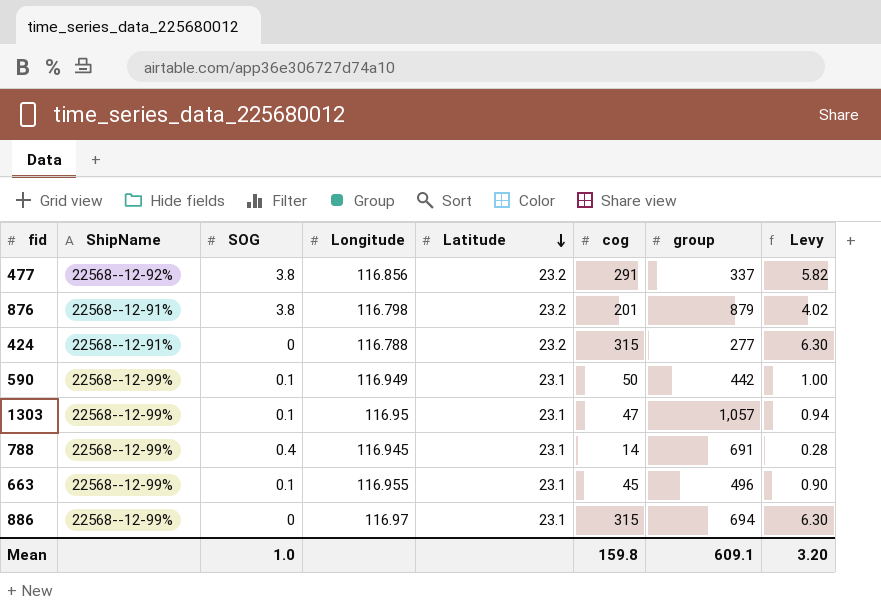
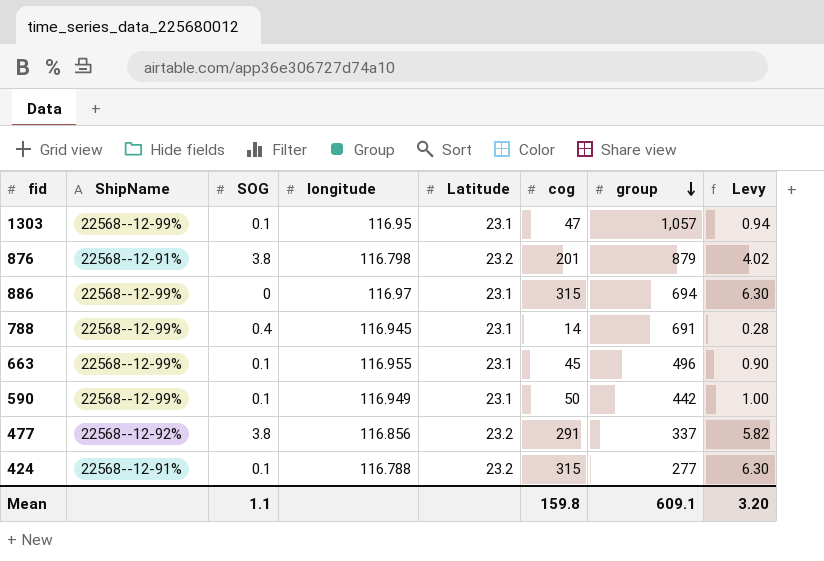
row order: Latitude descending -> group descending
column name: Longitude -> longitude
424 | SOG: 0 -> 0.1
Mean | SOG: 1.0 -> 1.1

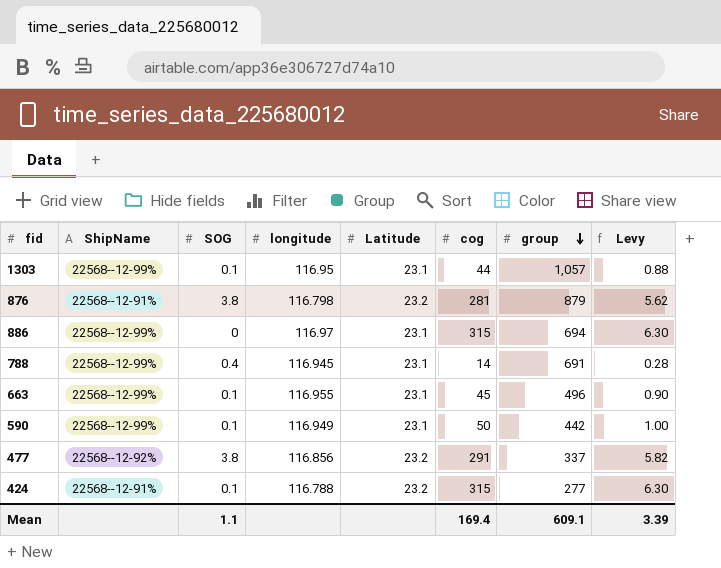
1303 | cog: 47 -> 44
1303 | Levy: 0.94 -> 0.88
876 | cog: 201 -> 281
876 | Levy: 4.02 -> 5.62
Mean | cog: 159.8 -> 169.4
Mean | Levy: 3.20 -> 3.39

